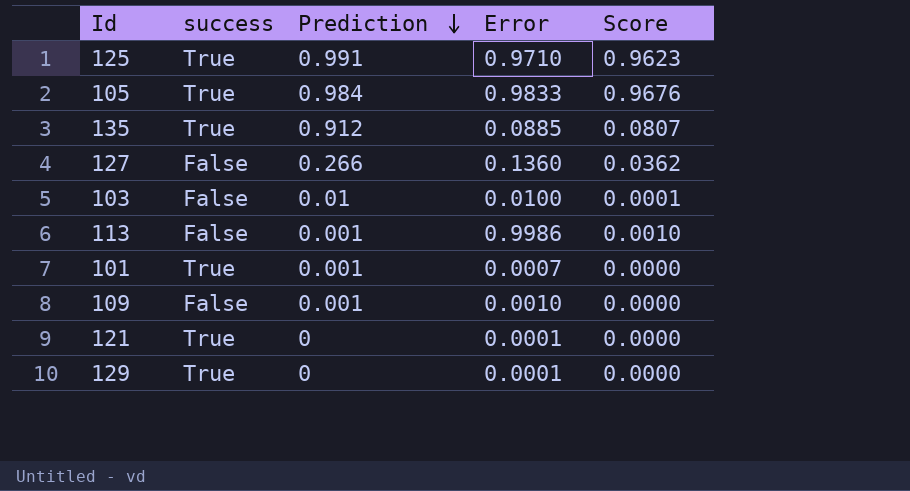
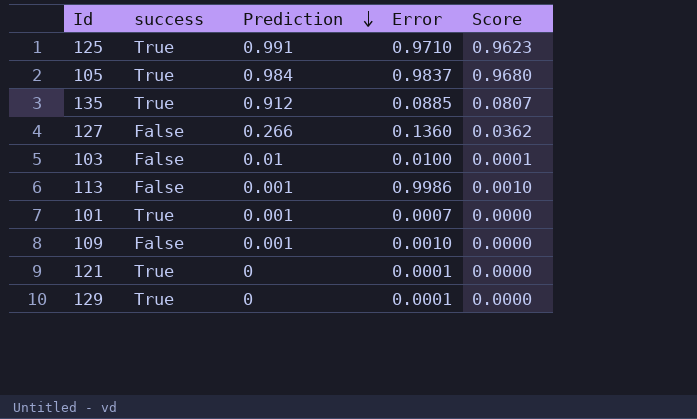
105 | Error: 0.9833 -> 0.9837
105 | Score: 0.9676 -> 0.9680

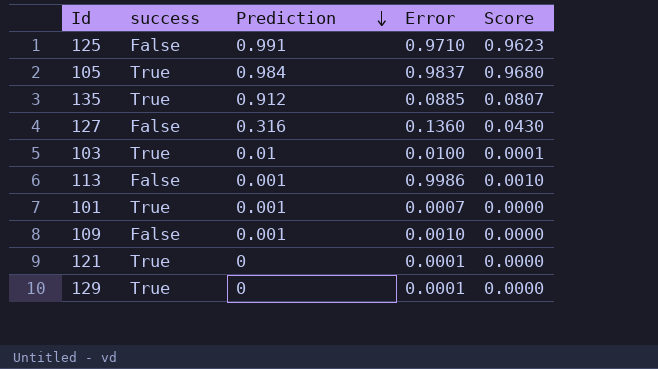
125 | success: True -> False
127 | Prediction: 0.266 -> 0.316
127 | Score: 0.0362 -> 0.0430
103 | success: False -> True

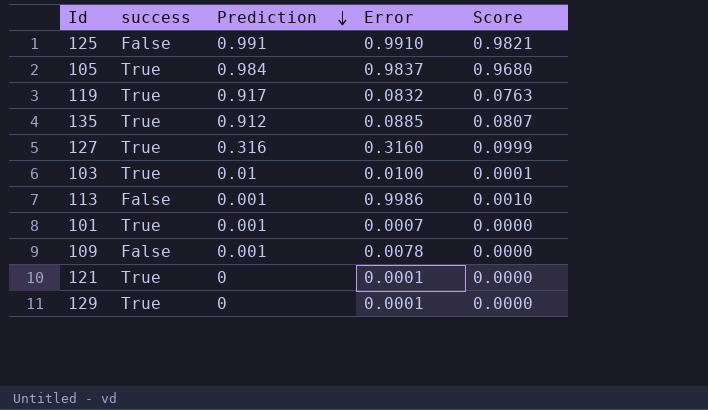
125 | Error: 0.9710 -> 0.9910
125 | Score: 0.9623 -> 0.9821
row 119: none -> True | 0.917 | 0.0832 | 0.0763
127 | success: False -> True
127 | Error: 0.1360 -> 0.3160
127 | Score: 0.0430 -> 0.0999
109 | Error: 0.0010 -> 0.0078

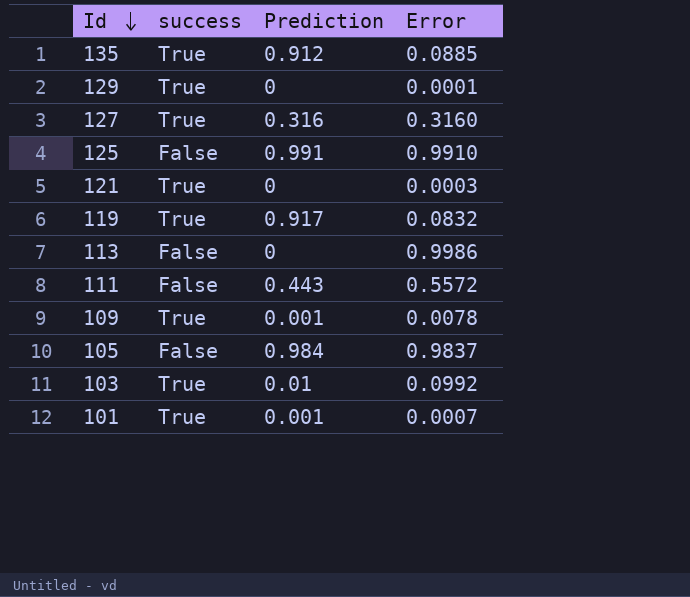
row order: Prediction descending -> Id descending
column Score | formula: [Prediction] * [Error] -> none
121 | Error: 0.0001 -> 0.0003
113 | Prediction: 0.001 -> 0
row 111: none -> False | 0.443 | 0.5572
109 | success: False -> True
105 | success: True -> False
103 | Error: 0.0100 -> 0.0992

